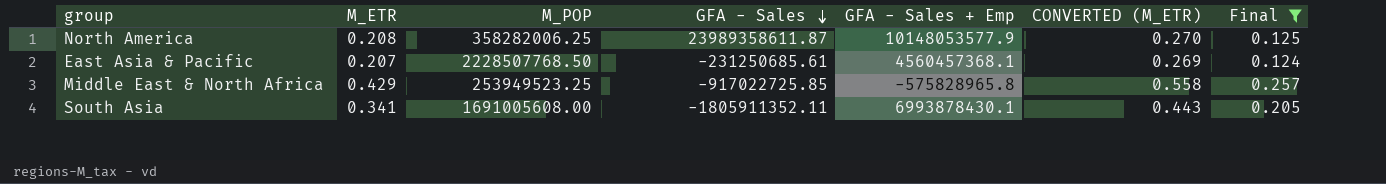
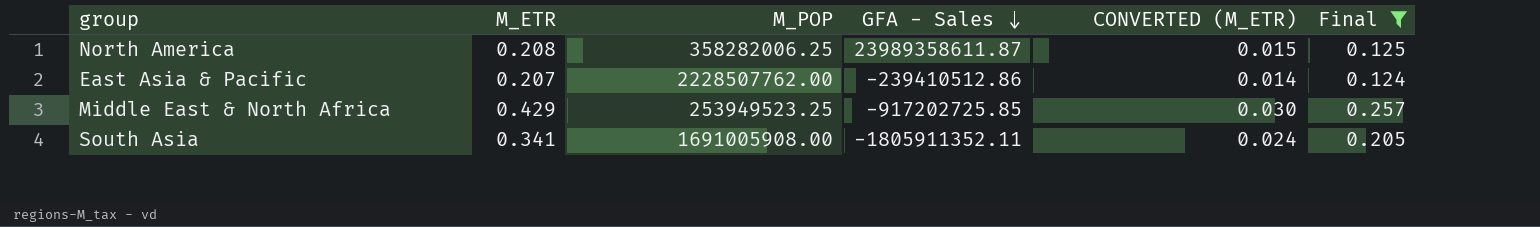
column GFA - Sales + Emp | position: 5 -> none
column CONVERTED (M_ETR) | formula: [M_ETR] * 1.3 -> [M_ETR] * 0.07
East Asia & Pacific | M_POP: 2228507768.50 -> 2228507762.00
East Asia & Pacific | GFA - Sales: -231250685.61 -> -239410512.86
Middle East & North Africa | GFA - Sales: -917022725.85 -> -917202725.85
South Asia | M_POP: 1691005608.00 -> 1691005908.00

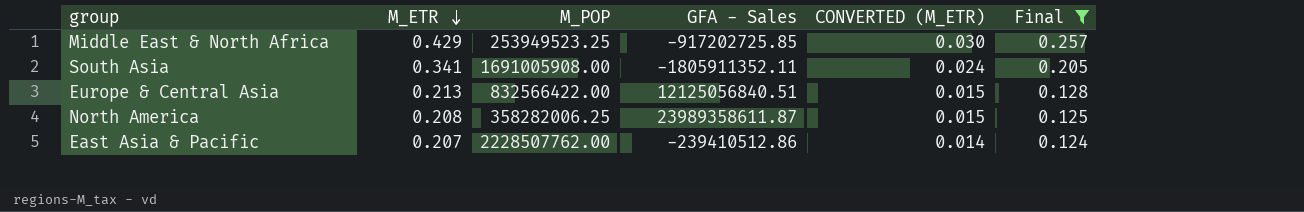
row order: GFA - Sales descending -> M_ETR descending
row Europe & Central Asia: none -> 0.213 | 832566422.00 | 12125056840.51 | 0.015 | 0.128

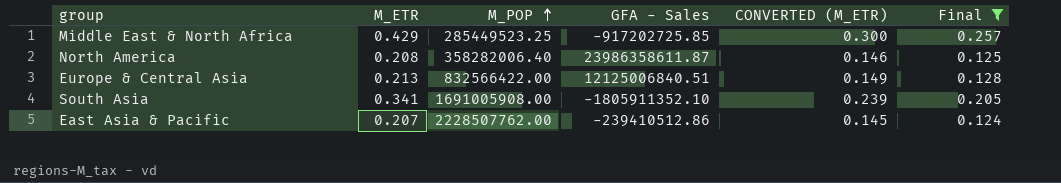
row order: M_ETR descending -> M_POP ascending
column CONVERTED (M_ETR) | formula: [M_ETR] * 0.07 -> [M_ETR] * 0.7
Middle East & North Africa | M_POP: 253949523.25 -> 285449523.25
North America | M_POP: 358282006.25 -> 358282006.40
North America | GFA - Sales: 23989358611.87 -> 23986358611.87
Europe & Central Asia | GFA - Sales: 12125056840.51 -> 12125006840.51
South Asia | GFA - Sales: -1805911352.11 -> -1805911352.10

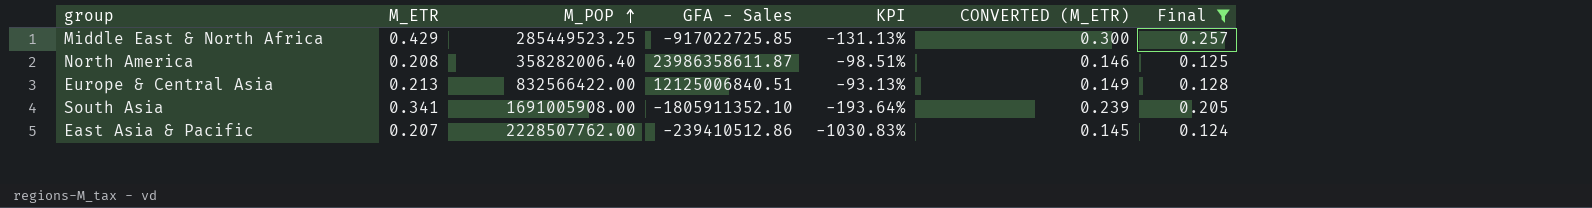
column KPI | formula: none -> ([M_POP] - [GFA - Sales]) / [GFA - Sales]
Middle East & North Africa | GFA - Sales: -917202725.85 -> -917022725.85

